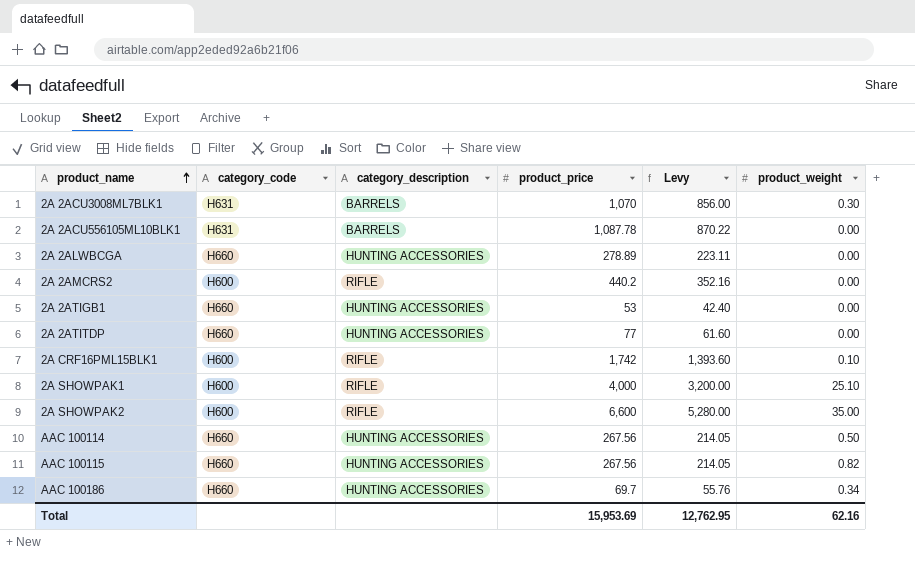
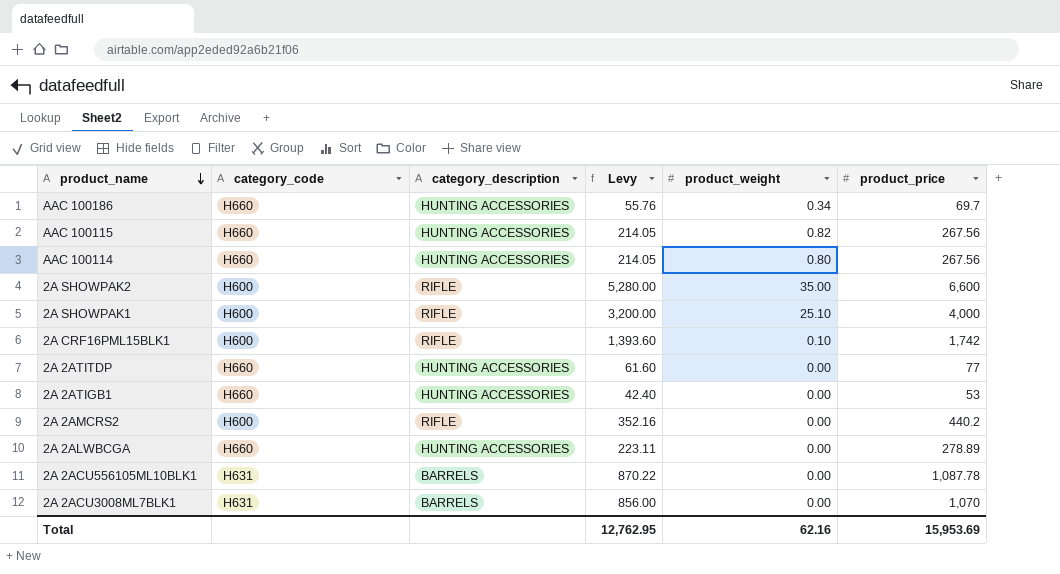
row order: product_name ascending -> product_name descending
column product_price | position: 4 -> 6
AAC 100114 | product_weight: 0.50 -> 0.80
2A 2ACU3008ML7BLK1 | product_weight: 0.30 -> 0.00

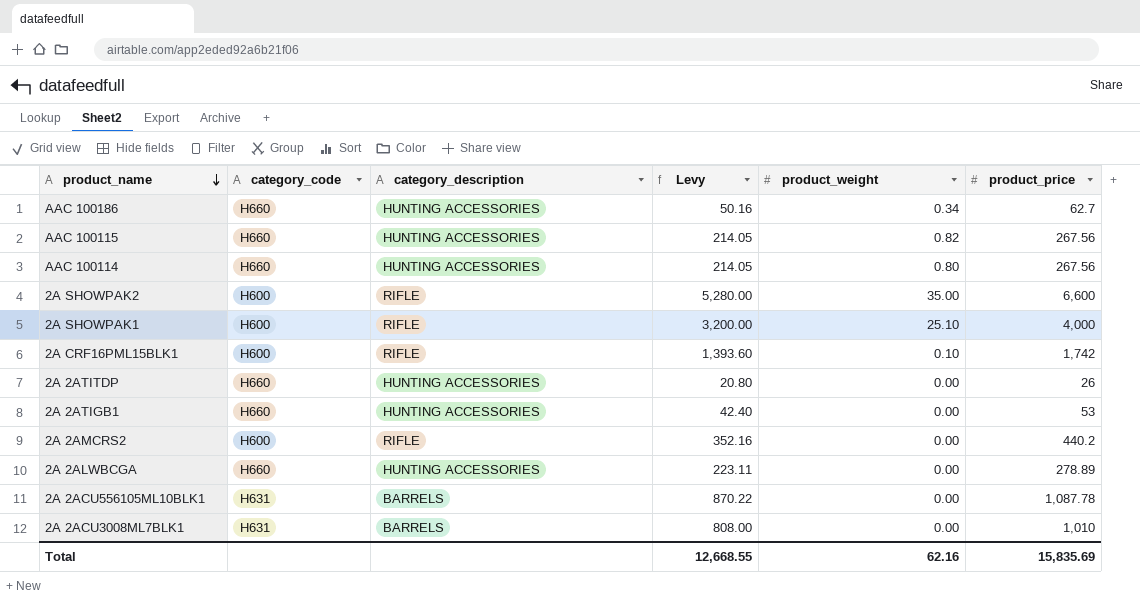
AAC 100186 | Levy: 55.76 -> 50.16
AAC 100186 | product_price: 69.7 -> 62.7
2A 2ATITDP | Levy: 61.60 -> 20.80
2A 2ATITDP | product_price: 77 -> 26
2A 2ACU3008ML7BLK1 | Levy: 856.00 -> 808.00
2A 2ACU3008ML7BLK1 | product_price: 1,070 -> 1,010
Total | Levy: 12,762.95 -> 12,668.55
Total | product_price: 15,953.69 -> 15,835.69

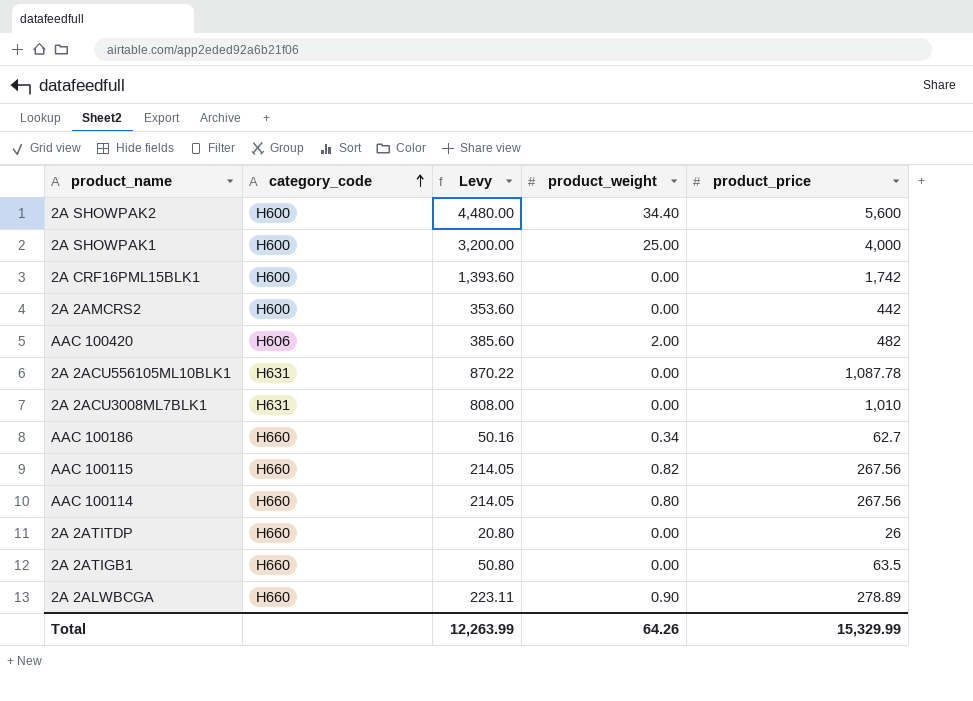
row order: product_name descending -> category_code ascending
column category_description | position: 3 -> none
2A SHOWPAK2 | Levy: 5,280.00 -> 4,480.00
2A SHOWPAK2 | product_weight: 35.00 -> 34.40
2A SHOWPAK2 | product_price: 6,600 -> 5,600
2A SHOWPAK1 | product_weight: 25.10 -> 25.00
2A CRF16PML15BLK1 | product_weight: 0.10 -> 0.00
2A 2AMCRS2 | Levy: 352.16 -> 353.60
2A 2AMCRS2 | product_price: 440.2 -> 442
row AAC 100420: none -> H606 | 385.60 | 2.00 | 482
2A 2ATIGB1 | Levy: 42.40 -> 50.80
2A 2ATIGB1 | product_price: 53 -> 63.5
2A 2ALWBCGA | product_weight: 0.00 -> 0.90
Total | Levy: 12,668.55 -> 12,263.99
Total | product_weight: 62.16 -> 64.26
Total | product_price: 15,835.69 -> 15,329.99

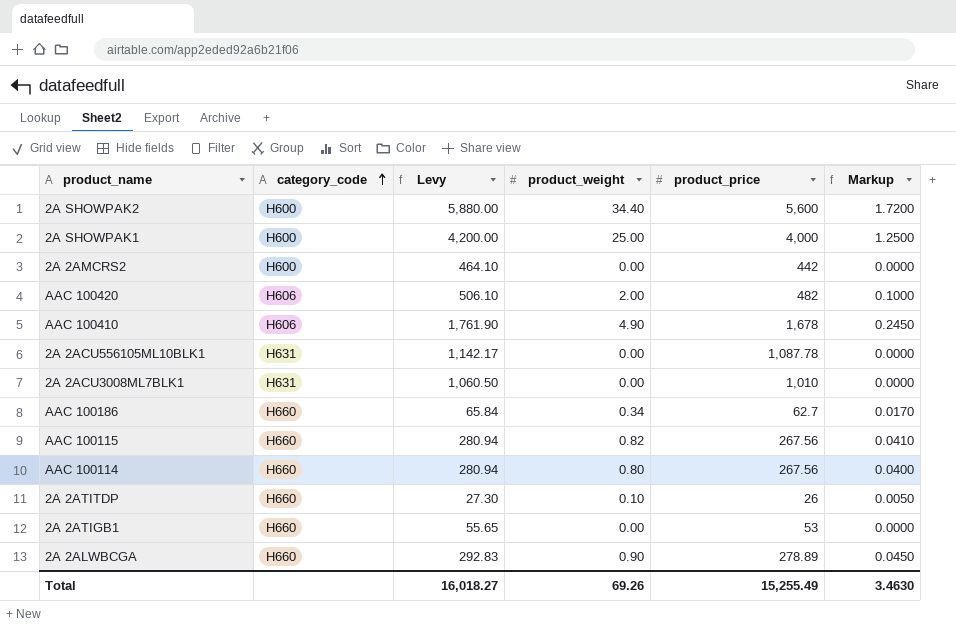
column Levy | formula: [product_price] * 0.8 -> [product_price] * 1.05
column Markup | formula: none -> [product_weight] * 0.05
row 2A CRF16PML15BLK1: H600 | 1,393.60 | 0.00 | 1,742 -> none
row AAC 100410: none -> H606 | 1,761.90 | 4.90 | 1,678 | 0.2450
2A 2ATITDP | product_weight: 0.00 -> 0.10
2A 2ATIGB1 | product_price: 63.5 -> 53
Total | Levy: 12,263.99 -> 16,018.27
Total | product_weight: 64.26 -> 69.26
Total | product_price: 15,329.99 -> 15,255.49

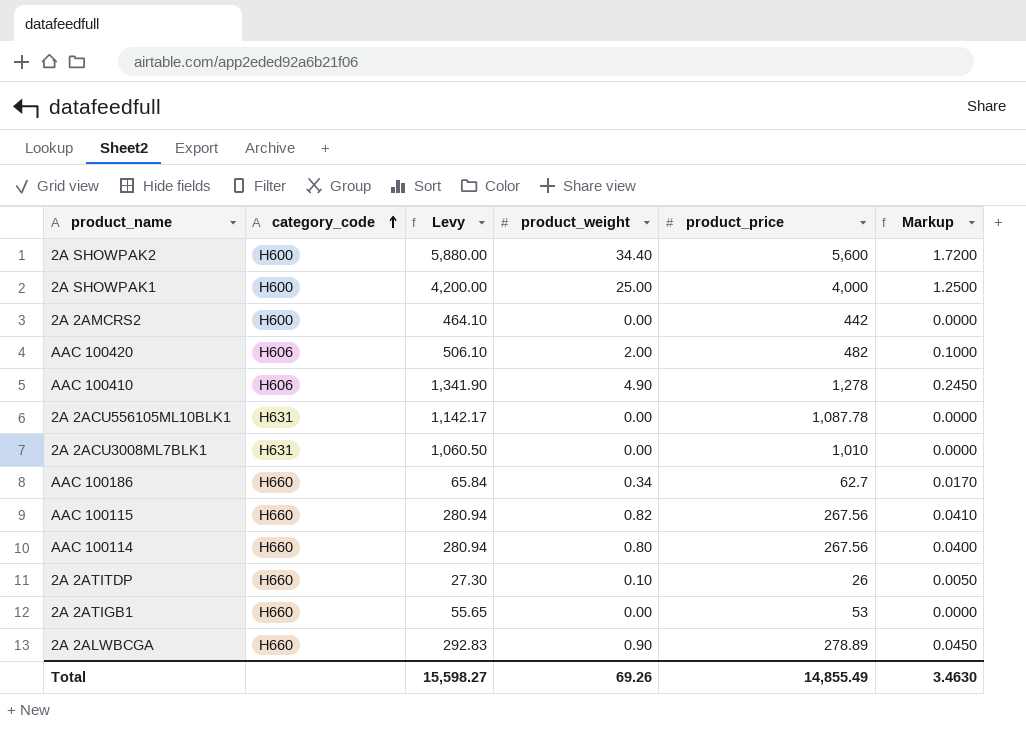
AAC 100410 | Levy: 1,761.90 -> 1,341.90
AAC 100410 | product_price: 1,678 -> 1,278
Total | Levy: 16,018.27 -> 15,598.27
Total | product_price: 15,255.49 -> 14,855.49

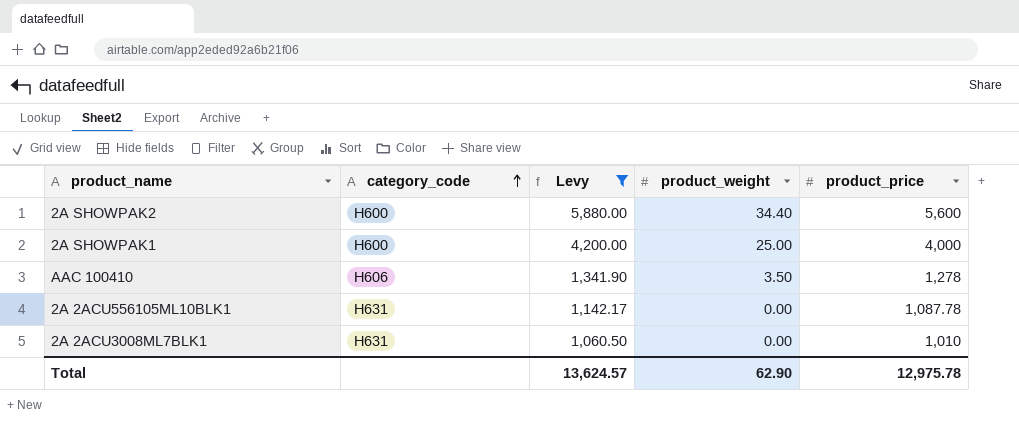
filter: none -> Levy >= 1,060.50
column Markup | formula: [product_weight] * 0.05 -> none
AAC 100410 | product_weight: 4.90 -> 3.50
Total | Levy: 15,598.27 -> 13,624.57
Total | product_weight: 69.26 -> 62.90
Total | product_price: 14,855.49 -> 12,975.78

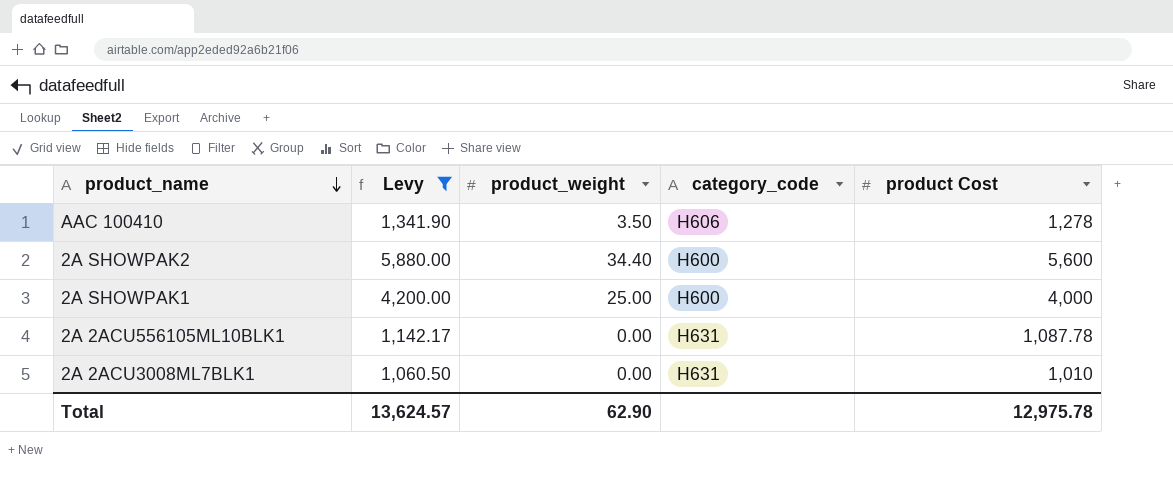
row order: category_code ascending -> product_name descending
column category_code | position: 2 -> 4
column name: product_price -> product Cost

